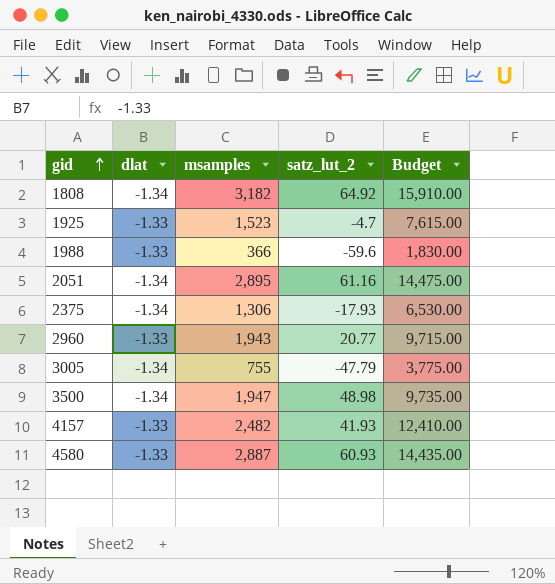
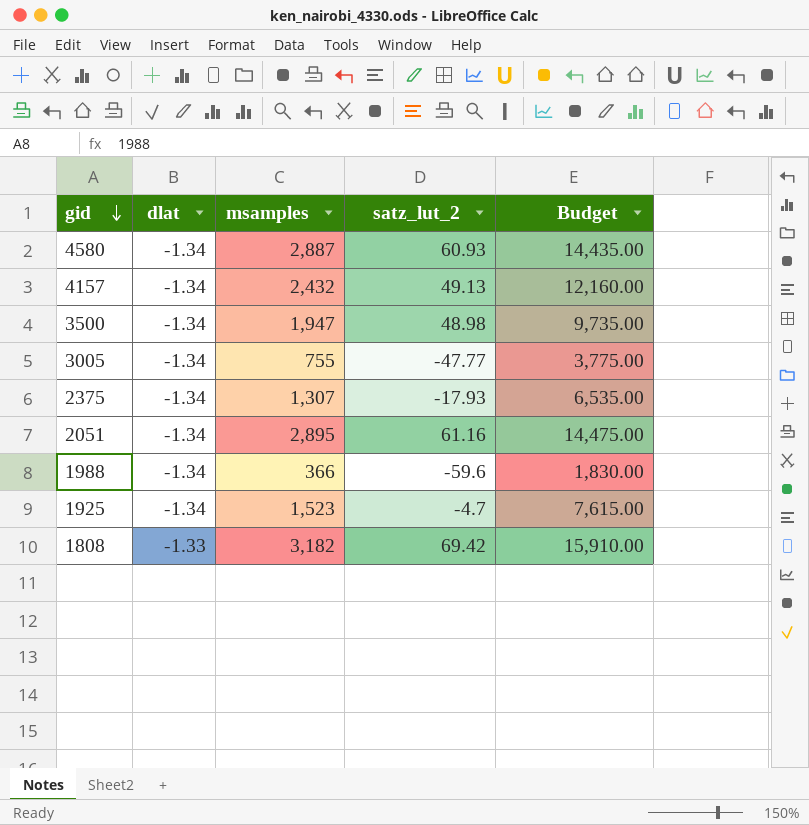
row order: gid ascending -> gid descending
row 2960: -1.33 | 1,943 | 20.77 | 9,715.00 -> none
4580 | dlat: -1.33 -> -1.34
4157 | dlat: -1.33 -> -1.34
4157 | msamples: 2,482 -> 2,432
4157 | satz_lut_2: 41.93 -> 49.13
4157 | Budget: 12,410.00 -> 12,160.00
3005 | satz_lut_2: -47.79 -> -47.77
2375 | msamples: 1,306 -> 1,307
2375 | Budget: 6,530.00 -> 6,535.00
1988 | dlat: -1.33 -> -1.34
1925 | dlat: -1.33 -> -1.34
1808 | dlat: -1.34 -> -1.33
1808 | satz_lut_2: 64.92 -> 69.42

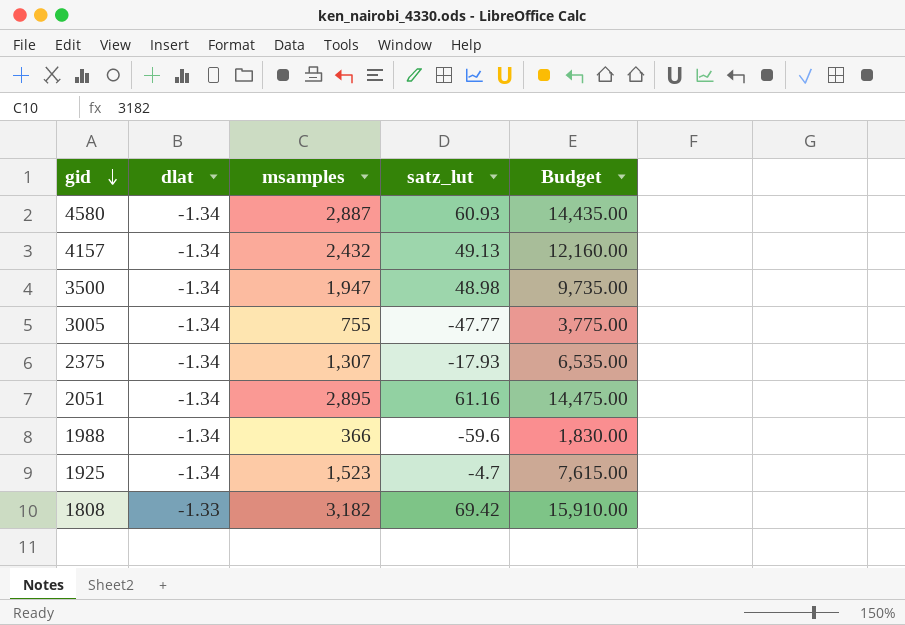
column name: satz_lut_2 -> satz_lut

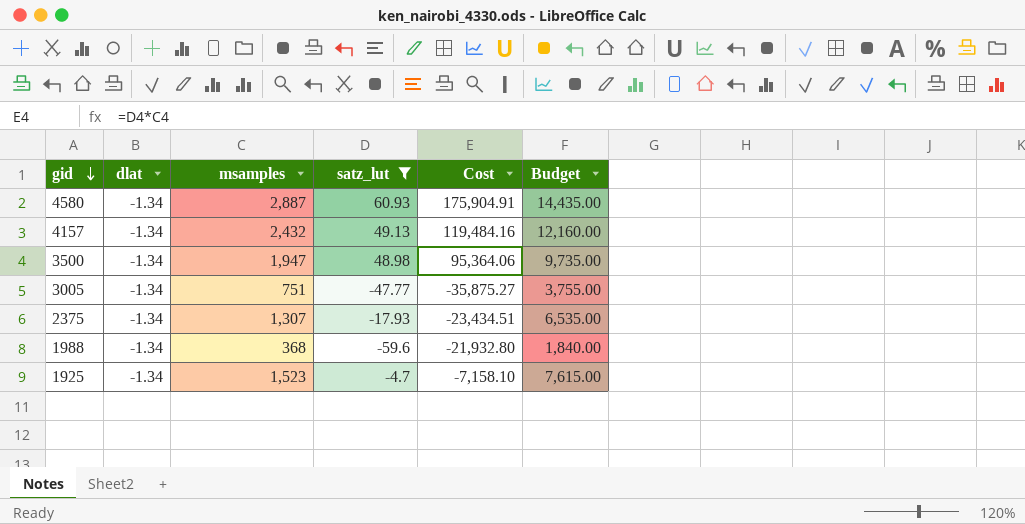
filter: none -> satz_lut <= 60.93
column Cost | formula: none -> [msamples] * [satz_lut]
3005 | msamples: 755 -> 751
3005 | Budget: 3,775.00 -> 3,755.00
1988 | msamples: 366 -> 368
1988 | Budget: 1,830.00 -> 1,840.00

